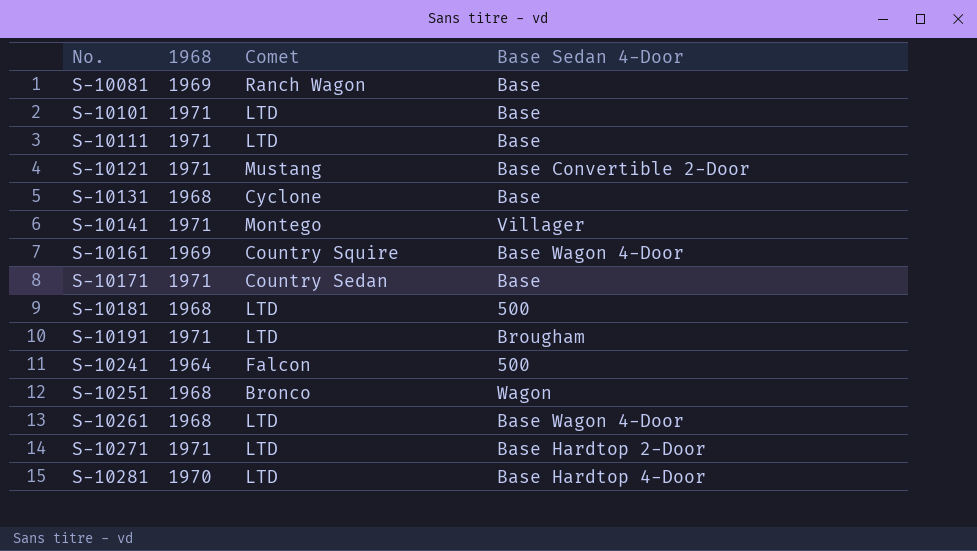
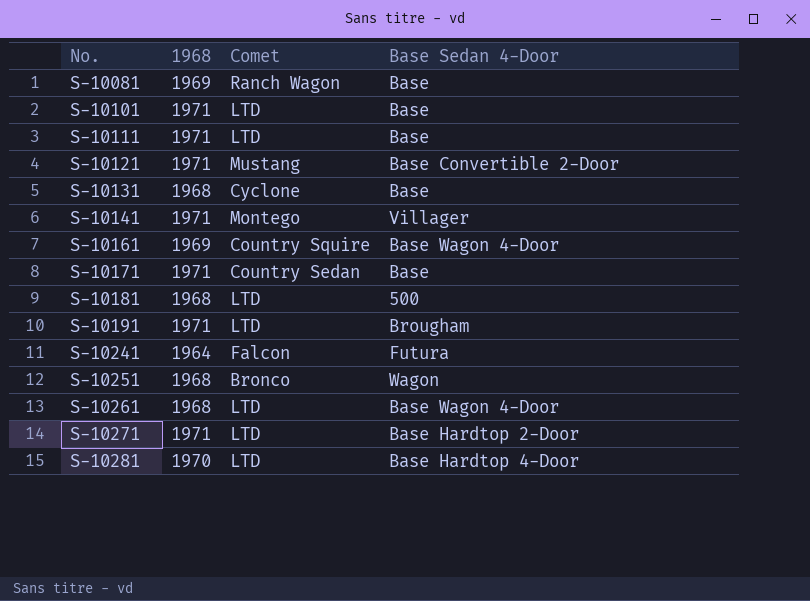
S-10241 | Base Sedan 4-Door: 500 -> Futura

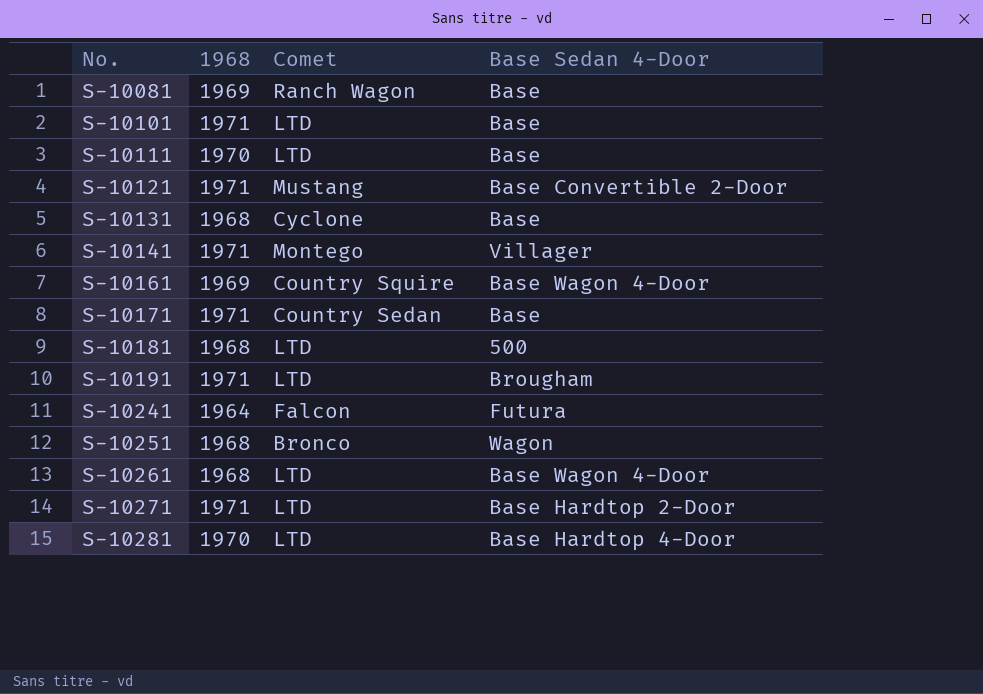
S-10111 | 1968: 1971 -> 1970

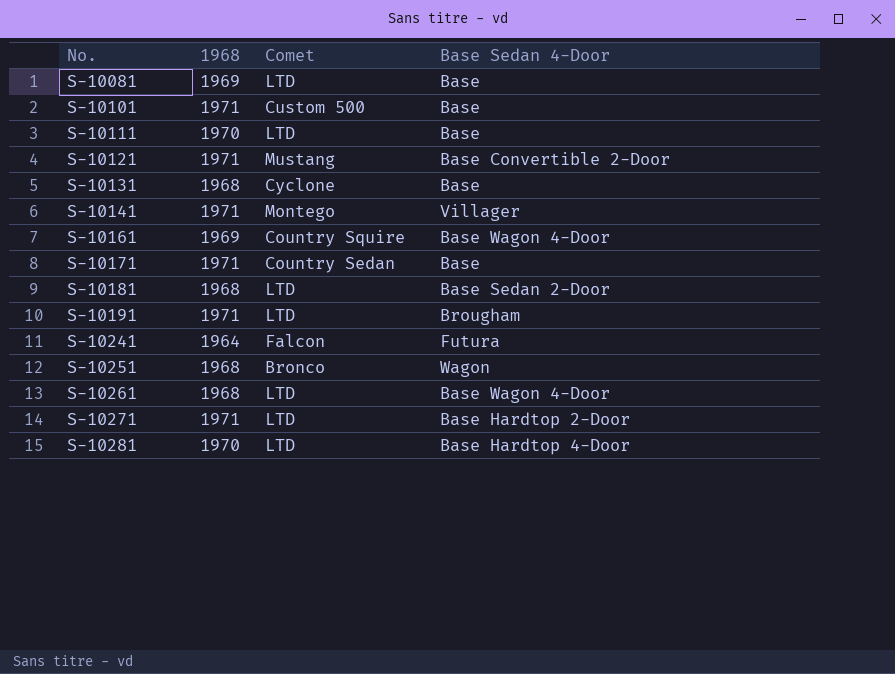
S-10081 | Comet: Ranch Wagon -> LTD
S-10101 | Comet: LTD -> Custom 500
S-10181 | Base Sedan 4-Door: 500 -> Base Sedan 2-Door

